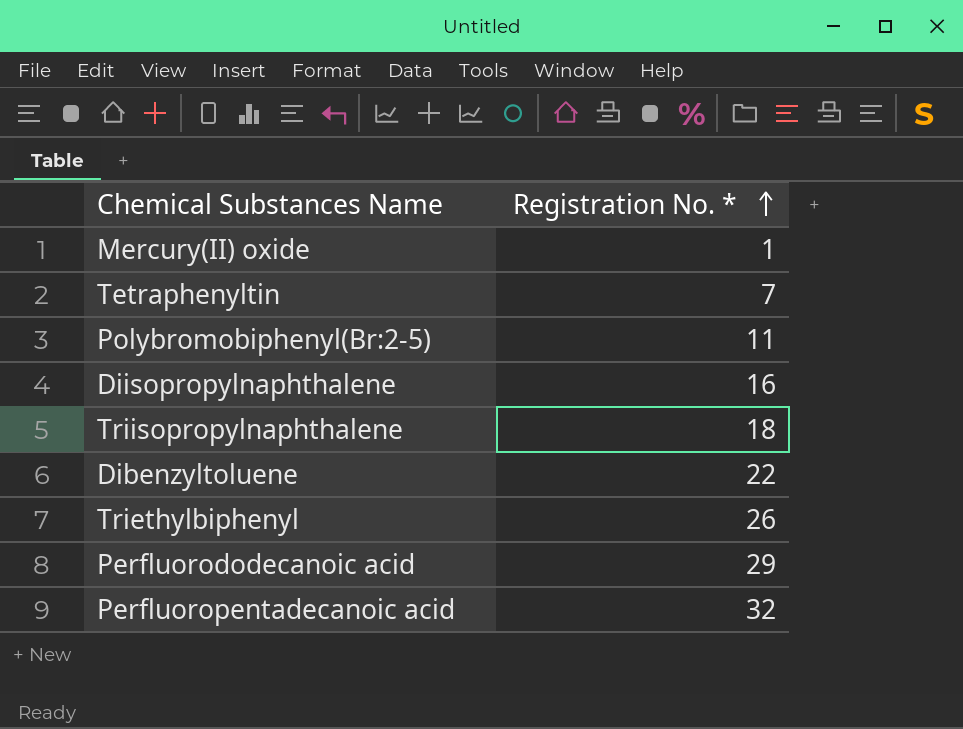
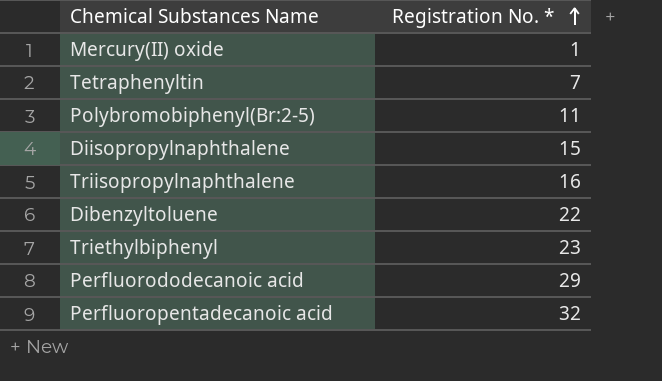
Diisopropylnaphthalene | Registration No. *: 16 -> 15
Triisopropylnaphthalene | Registration No. *: 18 -> 16
Triethylbiphenyl | Registration No. *: 26 -> 23

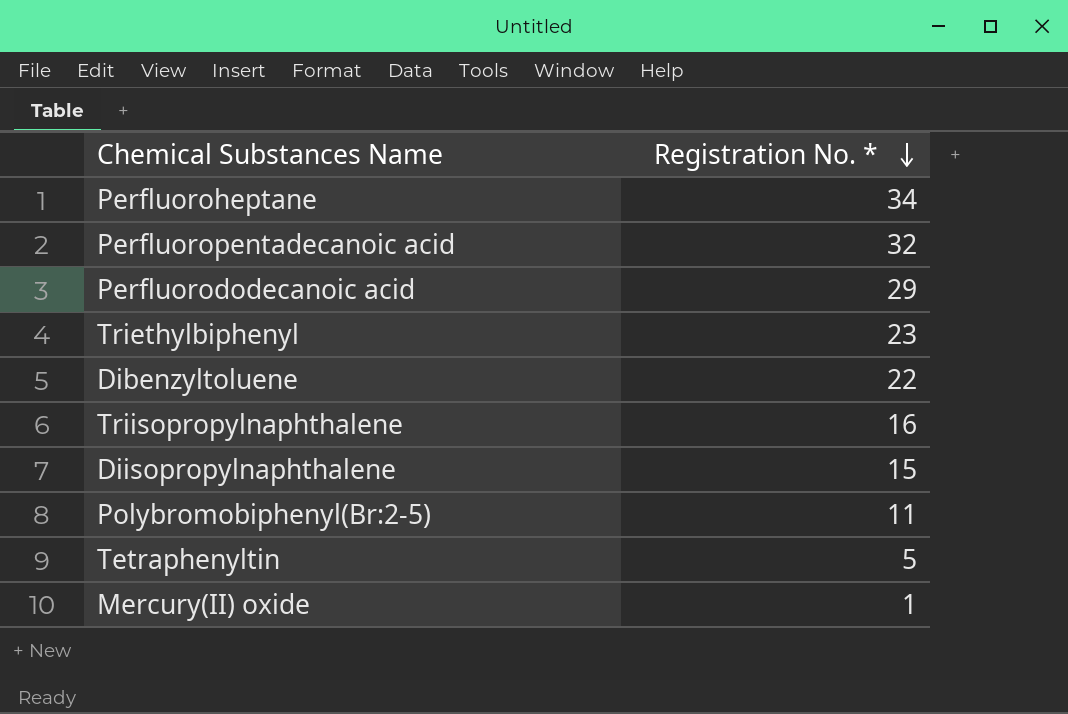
row order: Registration No. * ascending -> Registration No. * descending
row Perfluoroheptane: none -> 34
Tetraphenyltin | Registration No. *: 7 -> 5

